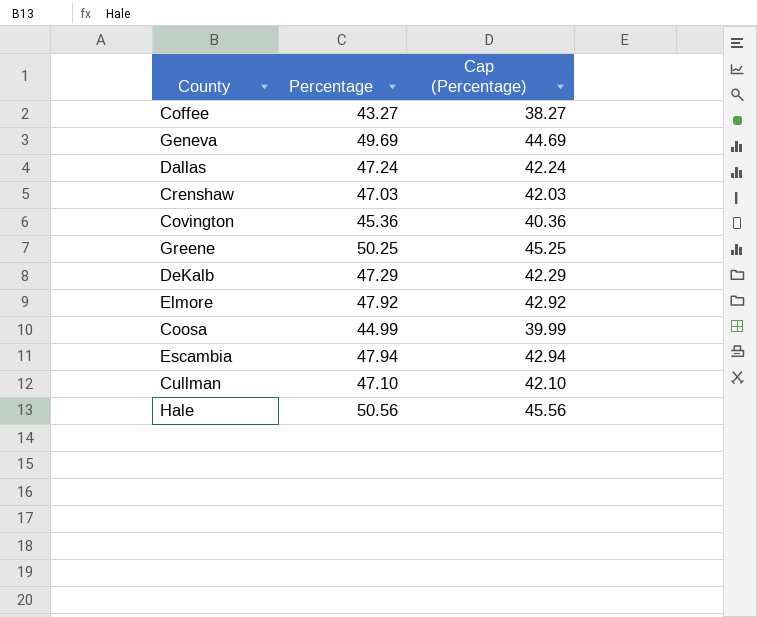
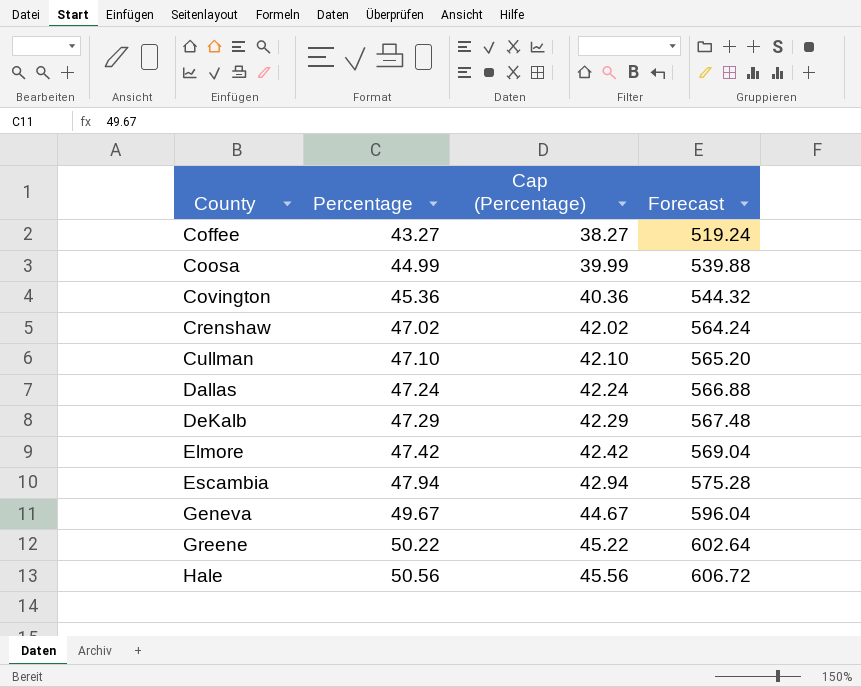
row order: none -> County ascending
column Forecast | formula: none -> [Percentage] * 12
Crenshaw | Percentage: 47.03 -> 47.02
Crenshaw | Cap (Percentage): 42.03 -> 42.02
Elmore | Percentage: 47.92 -> 47.42
Elmore | Cap (Percentage): 42.92 -> 42.42
Geneva | Percentage: 49.69 -> 49.67
Geneva | Cap (Percentage): 44.69 -> 44.67
Greene | Percentage: 50.25 -> 50.22
Greene | Cap (Percentage): 45.25 -> 45.22

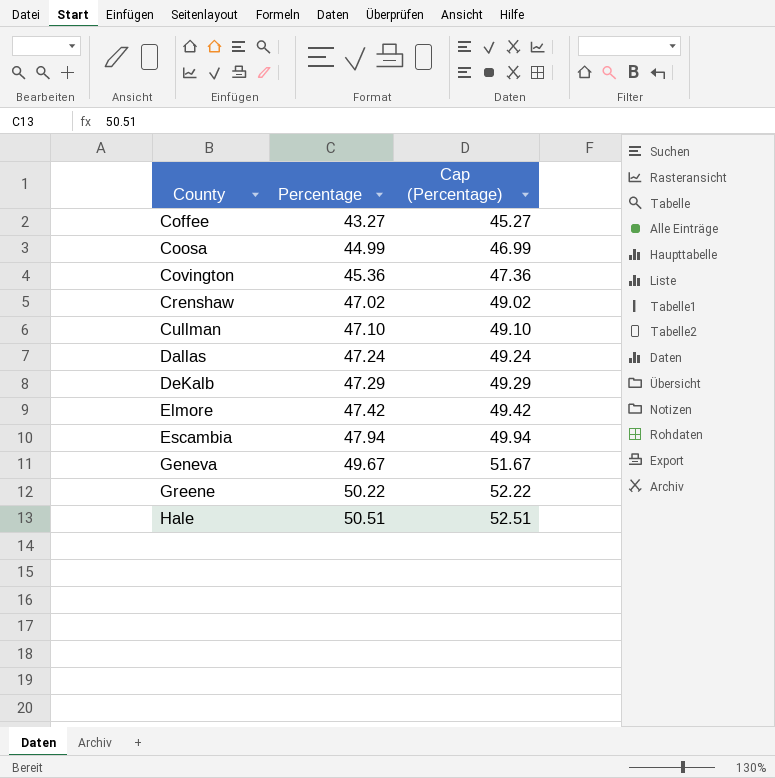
column Forecast | formula: [Percentage] * 12 -> none
column Cap (Percentage) | formula: [Percentage] - 5 -> [Percentage] + 2
Hale | Percentage: 50.56 -> 50.51

